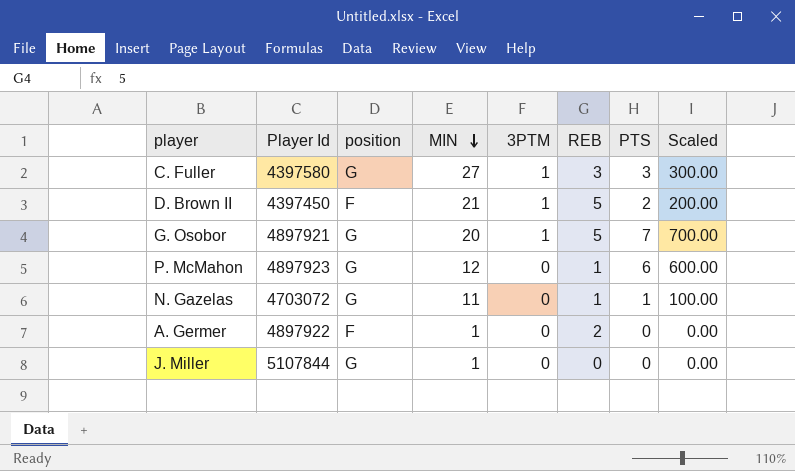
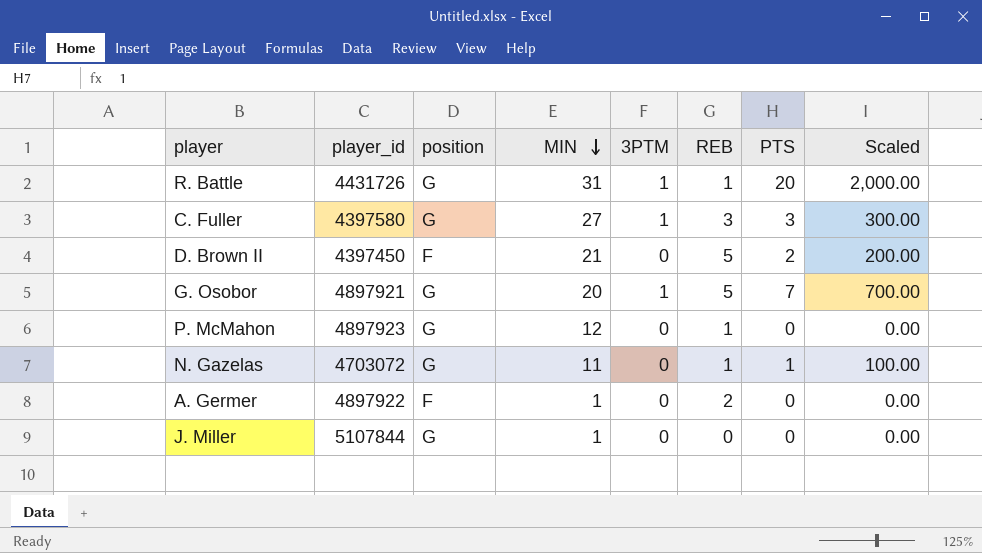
column name: Player Id -> player_id
row R. Battle: none -> 4431726 | G | 31 | 1 | 1 | 20 | 2,000.00
D. Brown II | 3PTM: 1 -> 0
P. McMahon | PTS: 6 -> 0
P. McMahon | Scaled: 600.00 -> 0.00

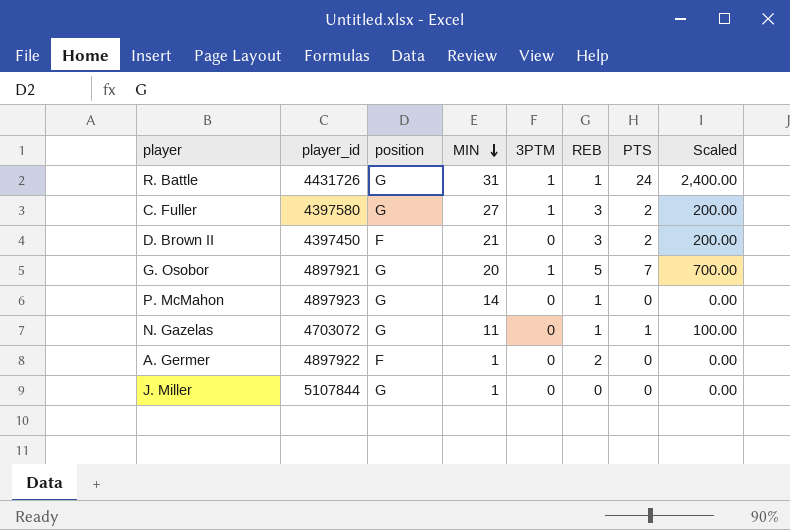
R. Battle | PTS: 20 -> 24
R. Battle | Scaled: 2,000.00 -> 2,400.00
C. Fuller | PTS: 3 -> 2
C. Fuller | Scaled: 300.00 -> 200.00
D. Brown II | REB: 5 -> 3
P. McMahon | MIN: 12 -> 14

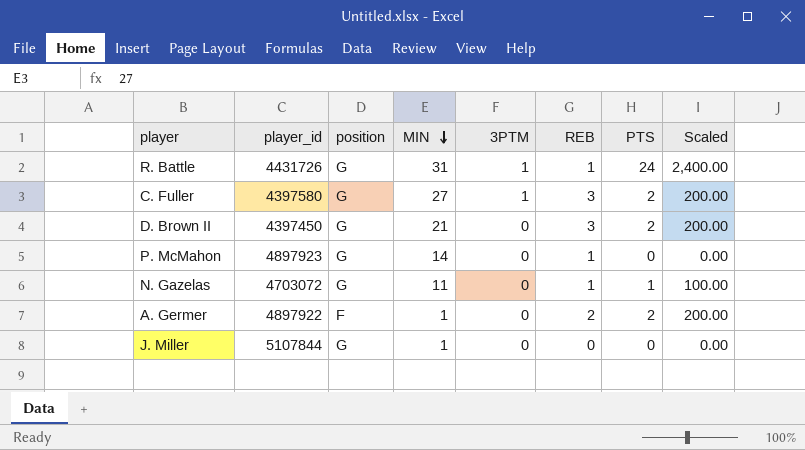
row G. Osobor: 4897921 | G | 20 | 1 | 5 | 7 | 700.00 -> none
D. Brown II | position: F -> G
A. Germer | PTS: 0 -> 2
A. Germer | Scaled: 0.00 -> 200.00

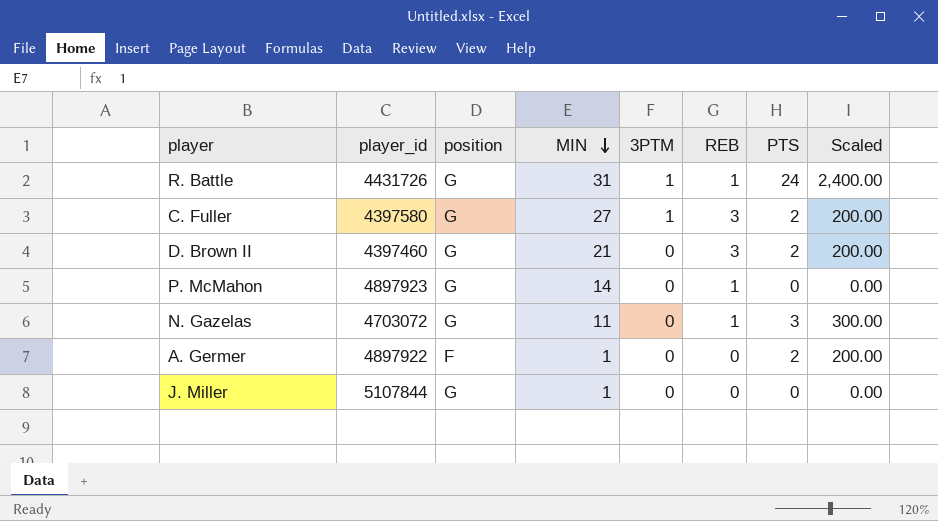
D. Brown II | player_id: 4397450 -> 4397460
N. Gazelas | PTS: 1 -> 3
N. Gazelas | Scaled: 100.00 -> 300.00
A. Germer | REB: 2 -> 0

